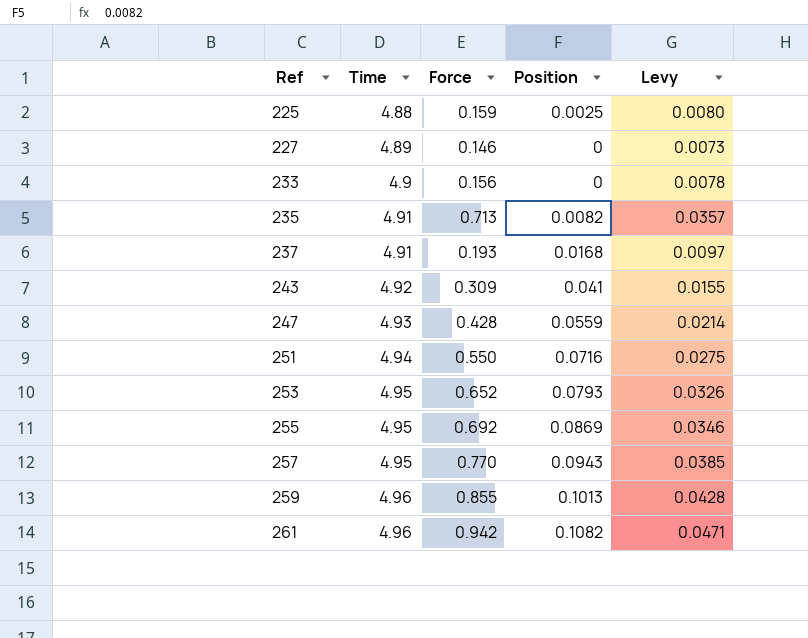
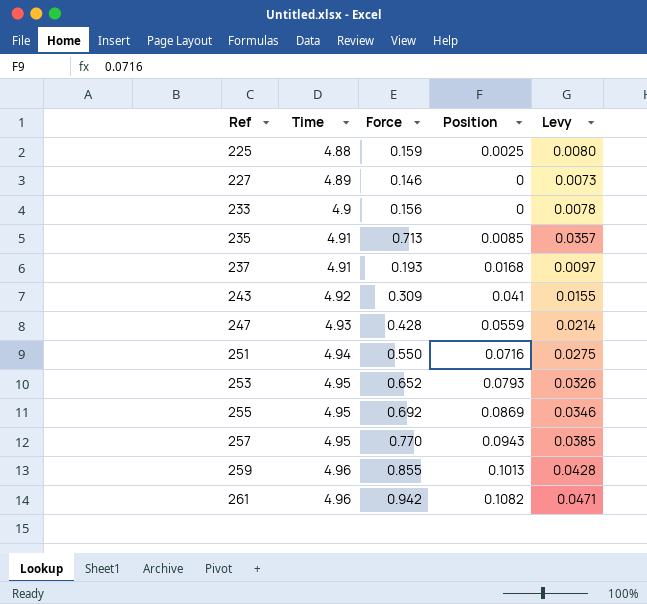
235 | Position: 0.0082 -> 0.0085

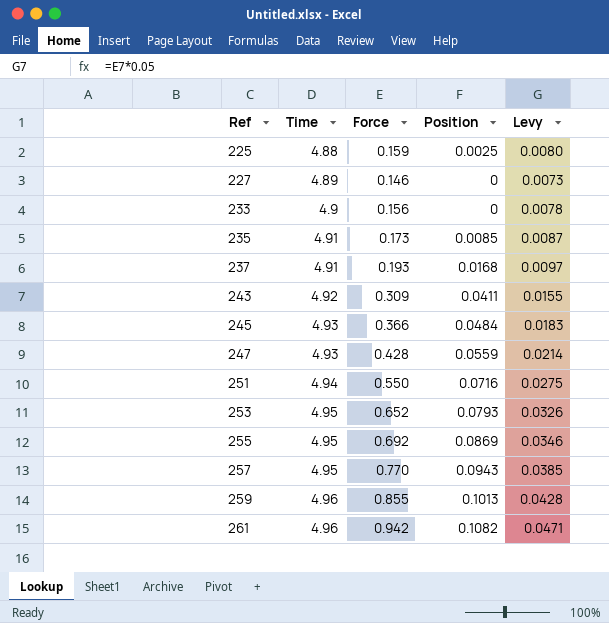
235 | Force: 0.713 -> 0.173
235 | Levy: 0.0357 -> 0.0087
243 | Position: 0.041 -> 0.0411
row 245: none -> 4.93 | 0.366 | 0.0484 | 0.0183

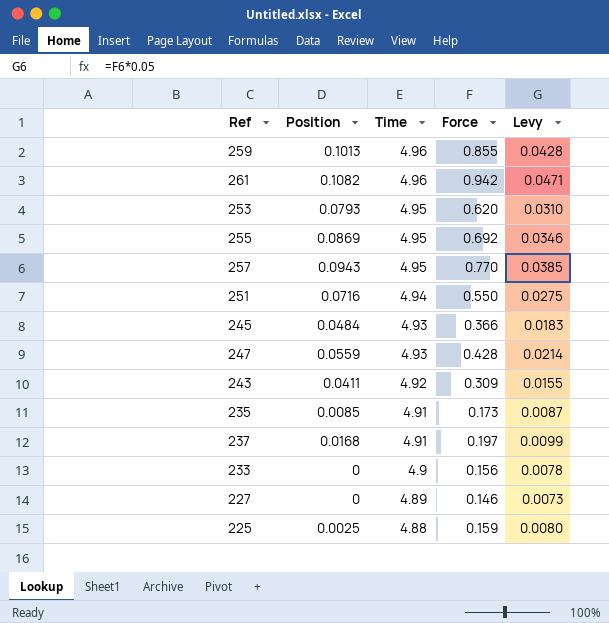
row order: Ref ascending -> Time descending
column Position | position: 4 -> 2
253 | Force: 0.652 -> 0.620
253 | Levy: 0.0326 -> 0.0310
237 | Force: 0.193 -> 0.197
237 | Levy: 0.0097 -> 0.0099

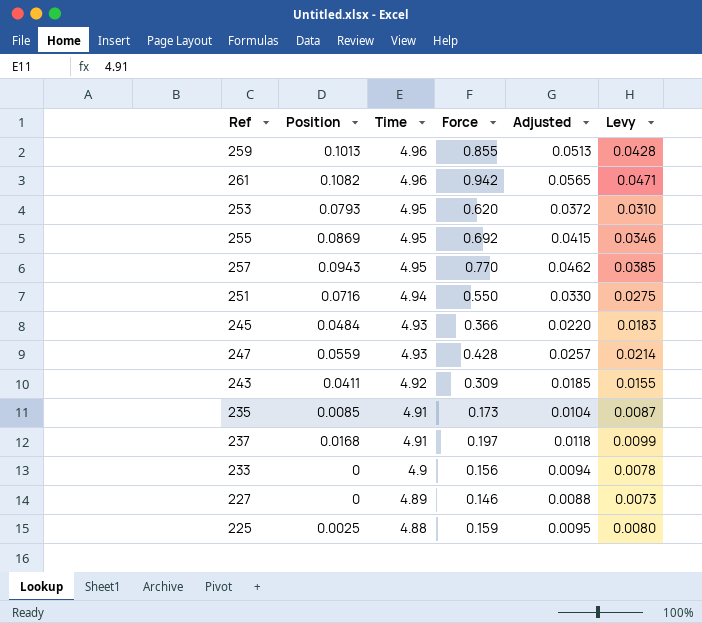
column Adjusted | formula: none -> [Force] * 0.06

